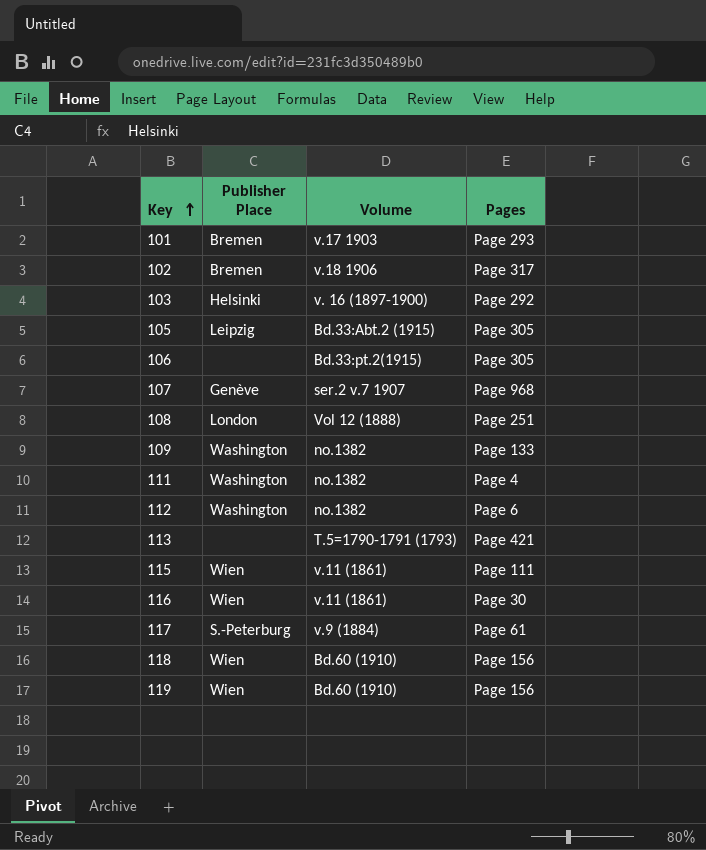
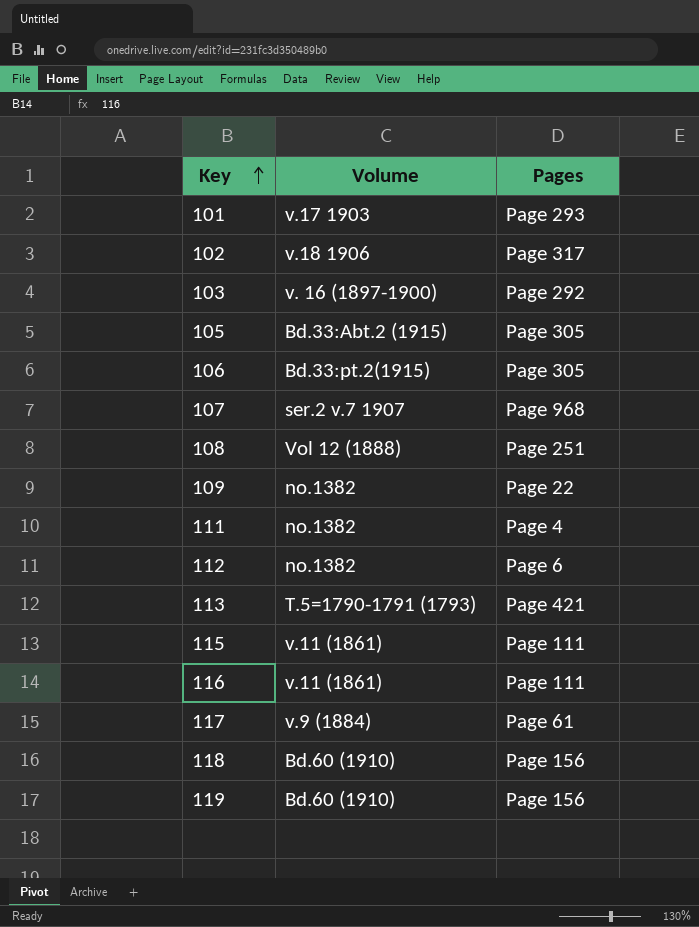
column Publisher Place | position: 2 -> none
109 | Pages: Page 133 -> Page 22
116 | Pages: Page 30 -> Page 111

